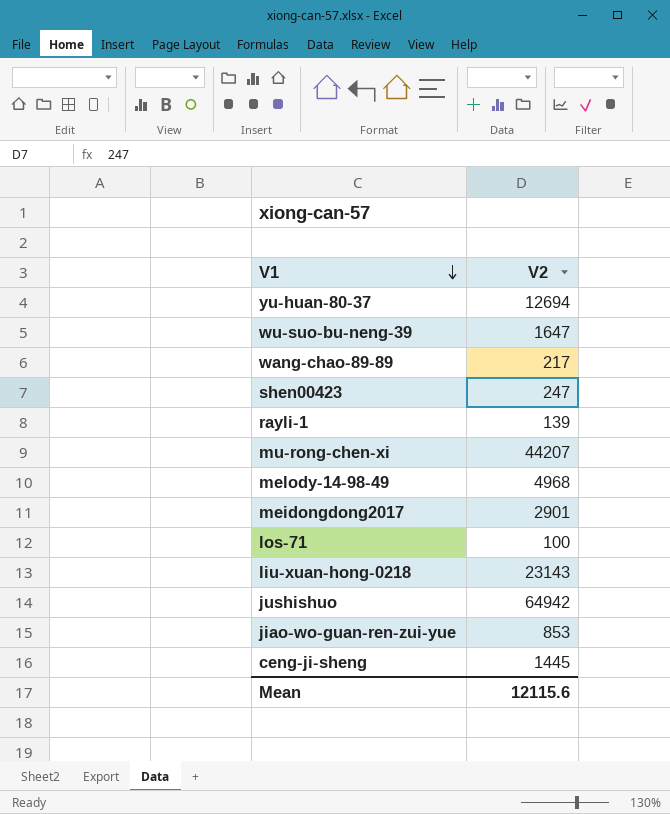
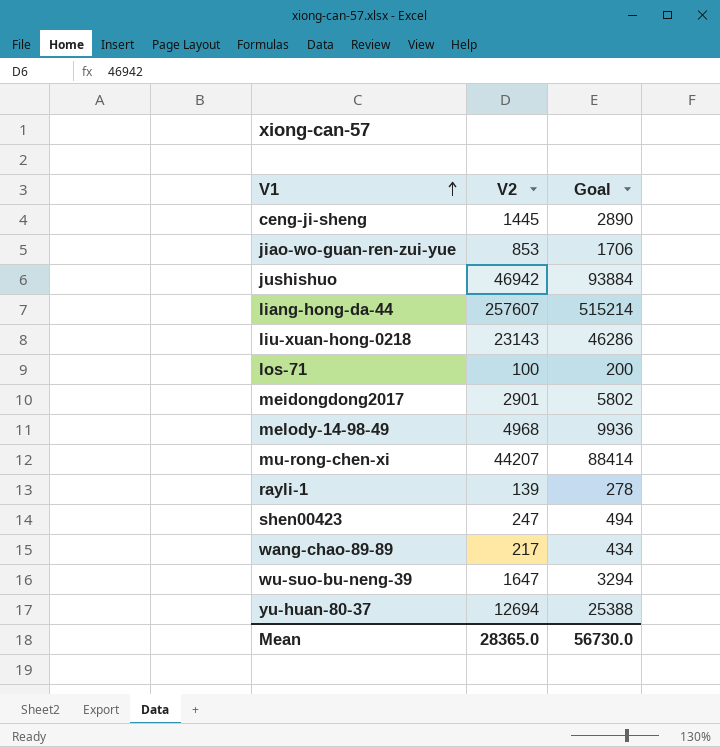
row order: V1 descending -> V1 ascending
column Goal | formula: none -> [V2] * 2
jushishuo | V2: 64942 -> 46942
row liang-hong-da-44: none -> 257607 | 515214
Mean | V2: 12115.6 -> 28365.0

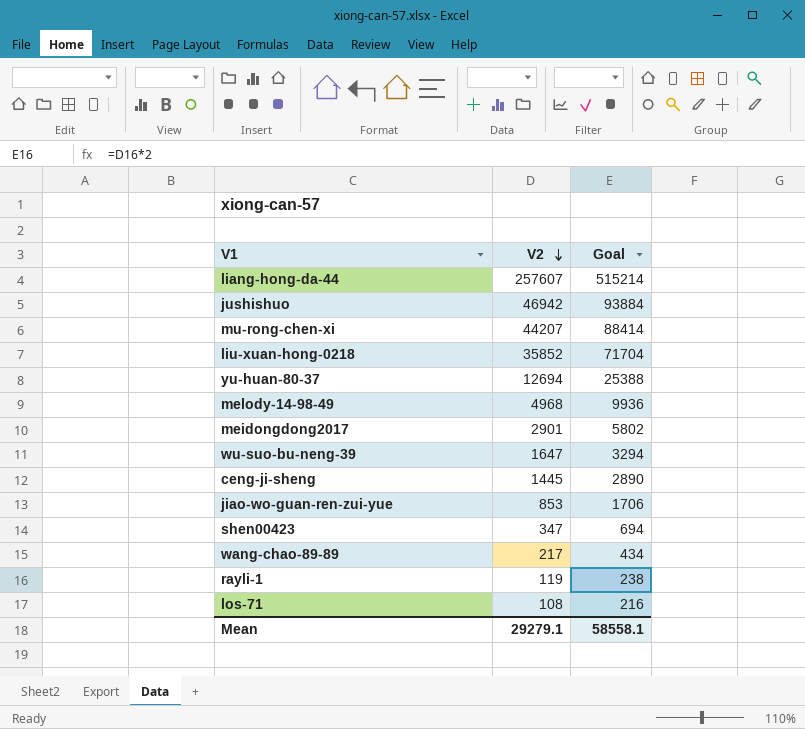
row order: V1 ascending -> V2 descending
liu-xuan-hong-0218 | V2: 23143 -> 35852
liu-xuan-hong-0218 | Goal: 46286 -> 71704
shen00423 | V2: 247 -> 347
shen00423 | Goal: 494 -> 694
rayli-1 | V2: 139 -> 119
rayli-1 | Goal: 278 -> 238
los-71 | V2: 100 -> 108
los-71 | Goal: 200 -> 216
Mean | V2: 28365.0 -> 29279.1
Mean | Goal: 56730.0 -> 58558.1

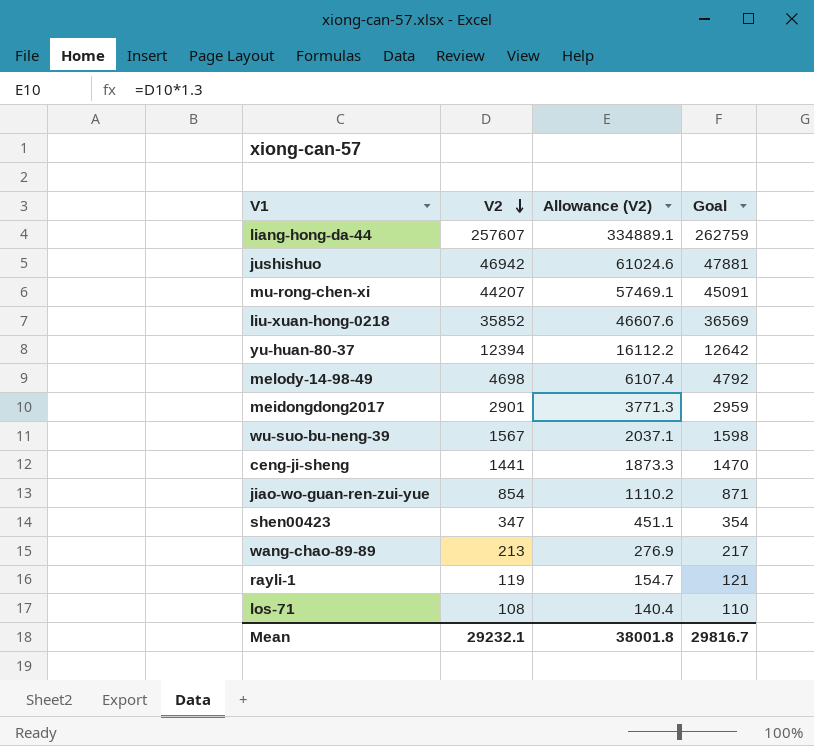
column Allowance (V2) | formula: none -> [V2] * 1.3
column Goal | formula: [V2] * 2 -> [V2] * 1.02
yu-huan-80-37 | V2: 12694 -> 12394
melody-14-98-49 | V2: 4968 -> 4698
wu-suo-bu-neng-39 | V2: 1647 -> 1567
ceng-ji-sheng | V2: 1445 -> 1441
jiao-wo-guan-ren-zui-yue | V2: 853 -> 854
wang-chao-89-89 | V2: 217 -> 213
Mean | V2: 29279.1 -> 29232.1
Mean | Goal: 58558.1 -> 29816.7

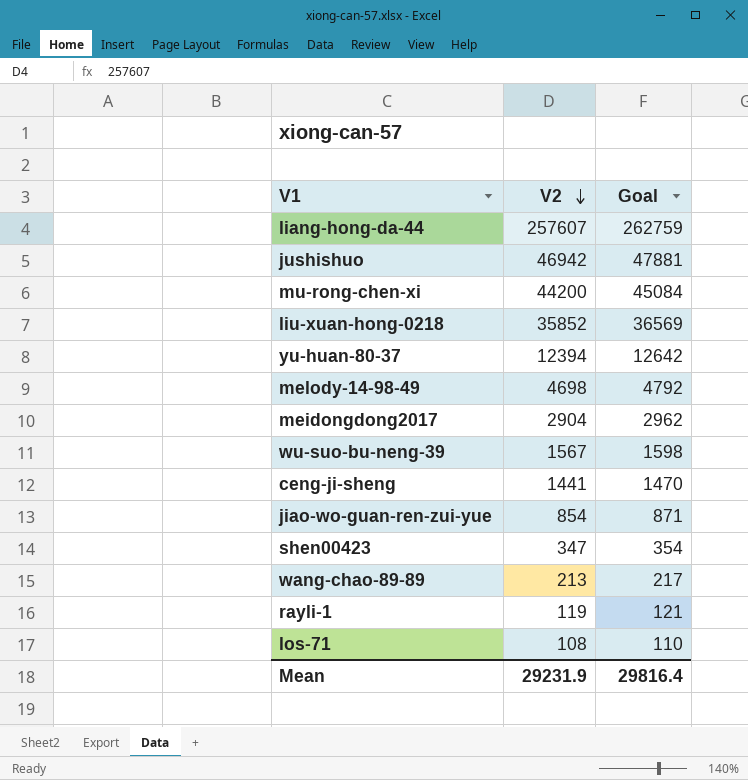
column Allowance (V2) | formula: [V2] * 1.3 -> none
mu-rong-chen-xi | V2: 44207 -> 44200
mu-rong-chen-xi | Goal: 45091 -> 45084
meidongdong2017 | V2: 2901 -> 2904
meidongdong2017 | Goal: 2959 -> 2962
Mean | V2: 29232.1 -> 29231.9
Mean | Goal: 29816.7 -> 29816.4

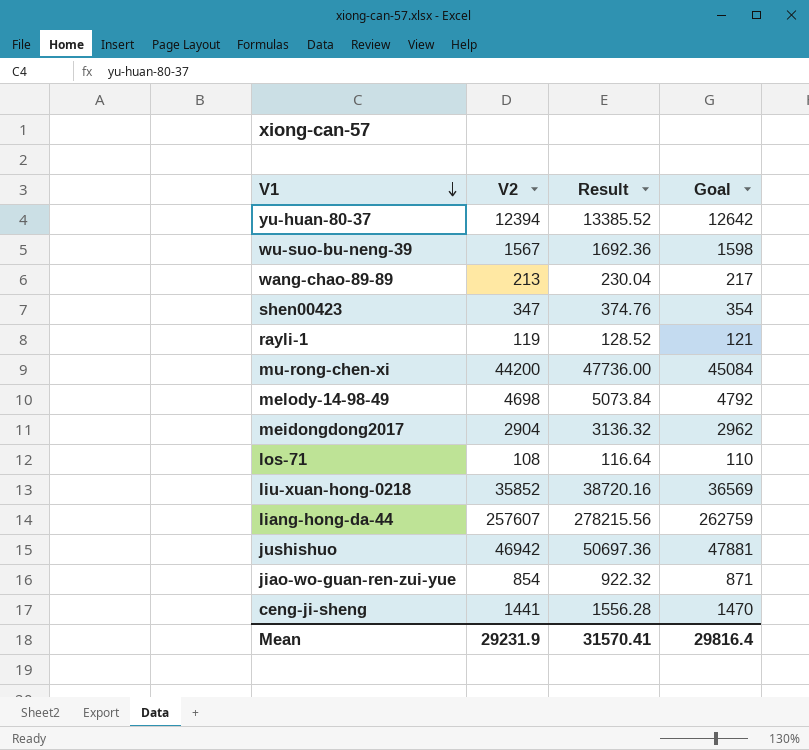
row order: V2 descending -> V1 descending
column Result | formula: none -> [V2] * 1.08

